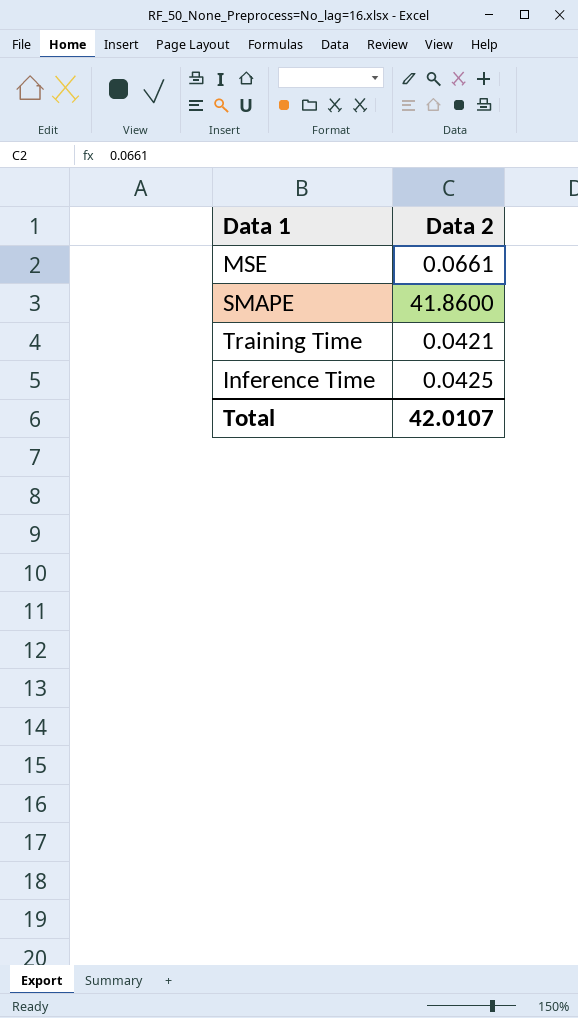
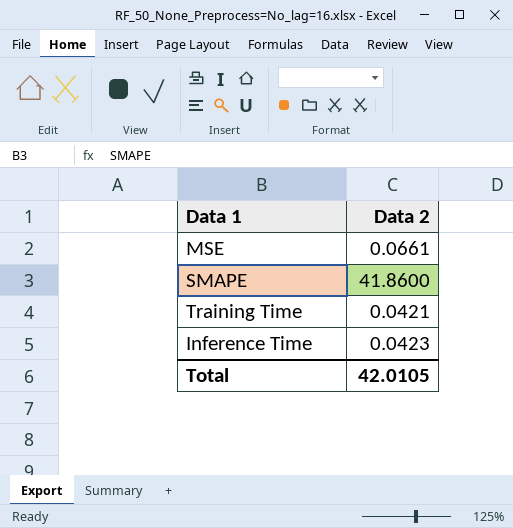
Inference Time | Data 2: 0.0425 -> 0.0423
Total | Data 2: 42.0107 -> 42.0105

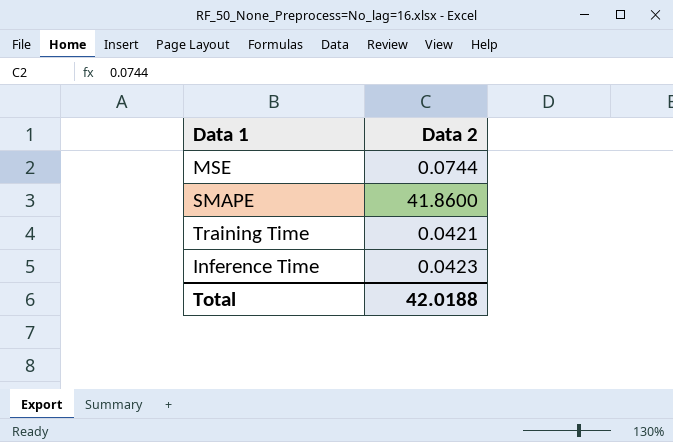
MSE | Data 2: 0.0661 -> 0.0744
Total | Data 2: 42.0105 -> 42.0188

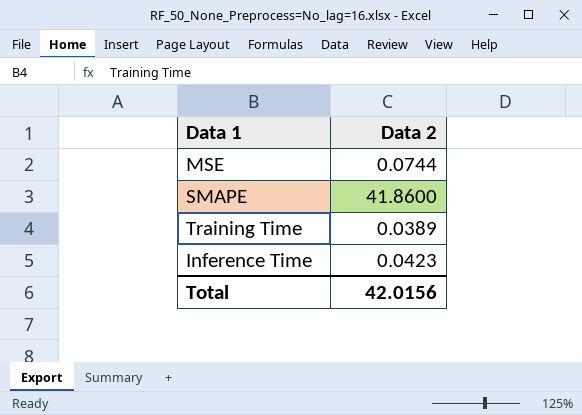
Training Time | Data 2: 0.0421 -> 0.0389
Total | Data 2: 42.0188 -> 42.0156

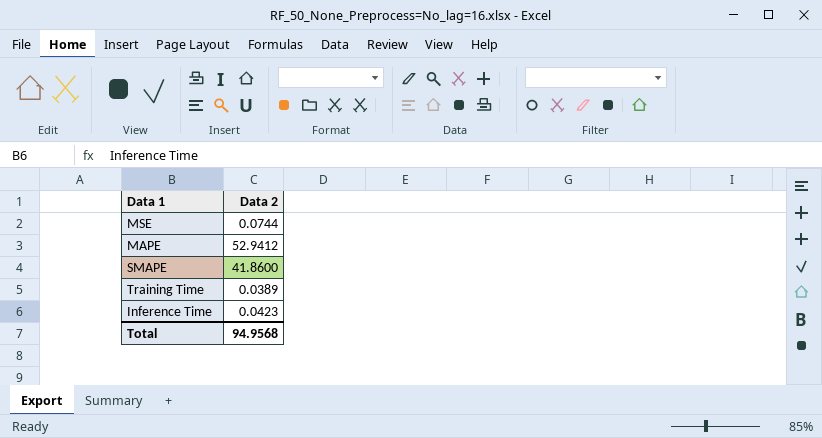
row MAPE: none -> 52.9412
Total | Data 2: 42.0156 -> 94.9568

